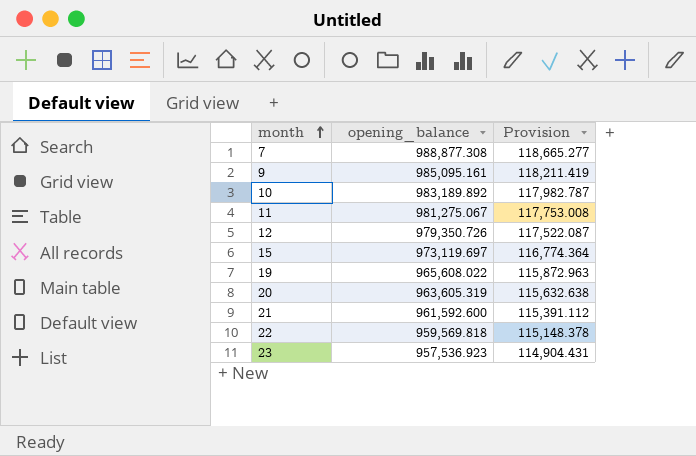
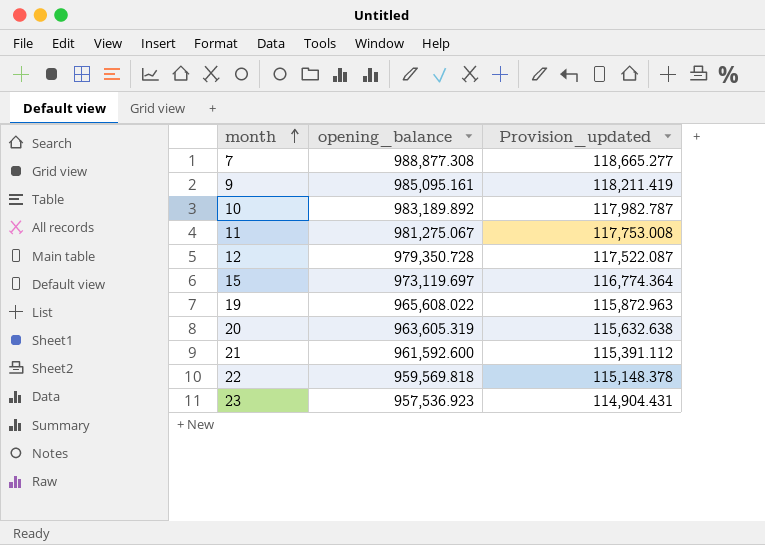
column name: Provision -> Provision_updated
12 | opening_balance: 979,350.726 -> 979,350.728

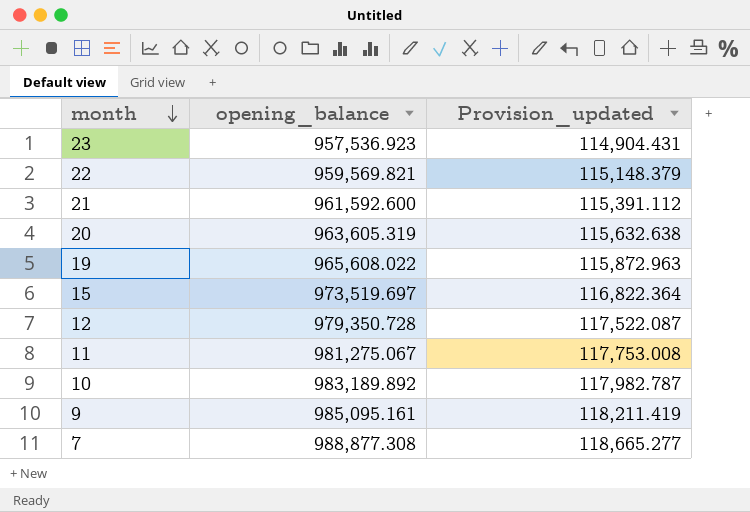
row order: month ascending -> month descending
22 | opening_balance: 959,569.818 -> 959,569.821
22 | Provision_updated: 115,148.378 -> 115,148.379
15 | opening_balance: 973,119.697 -> 973,519.697
15 | Provision_updated: 116,774.364 -> 116,822.364

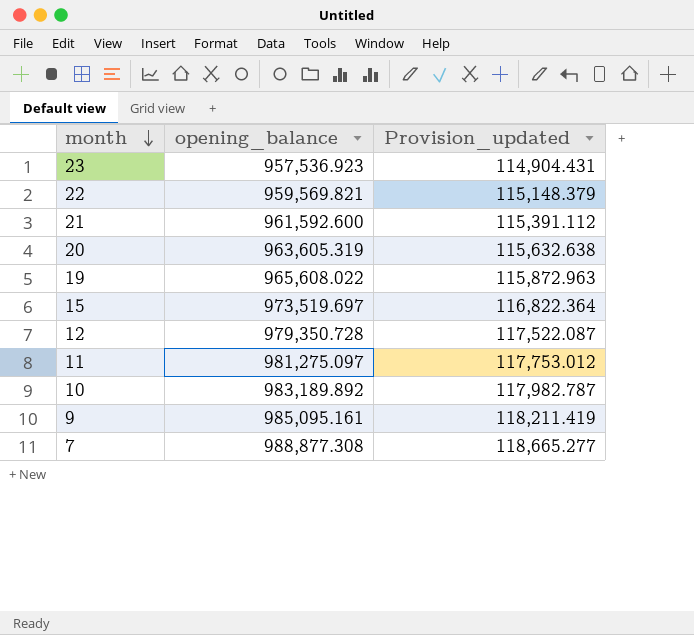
11 | opening_balance: 981,275.067 -> 981,275.097
11 | Provision_updated: 117,753.008 -> 117,753.012

